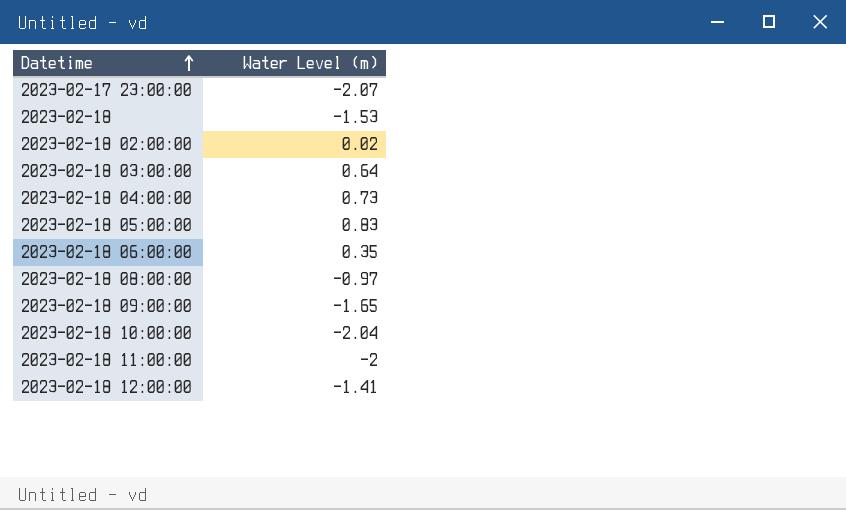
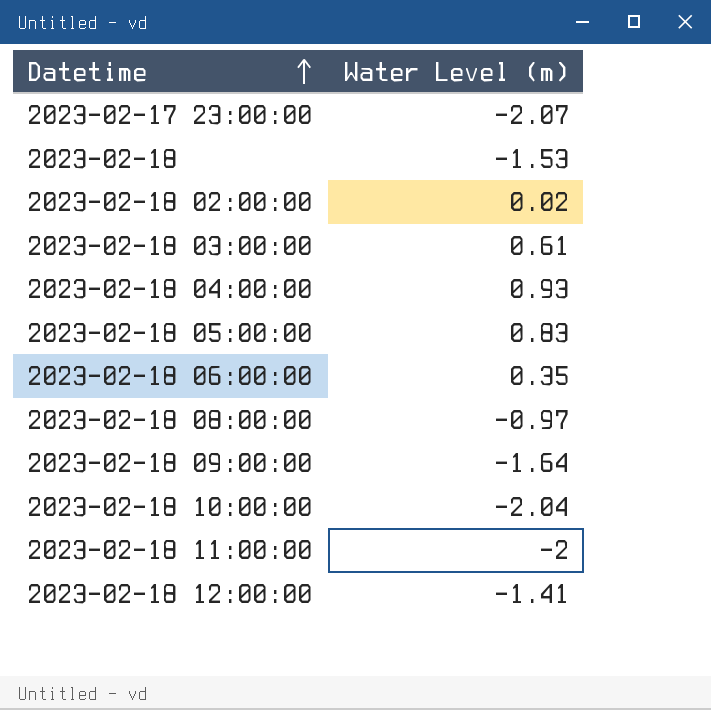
2023-02-18 03:00:00 | Water Level (m): 0.64 -> 0.61
2023-02-18 04:00:00 | Water Level (m): 0.73 -> 0.93
2023-02-18 09:00:00 | Water Level (m): -1.65 -> -1.64

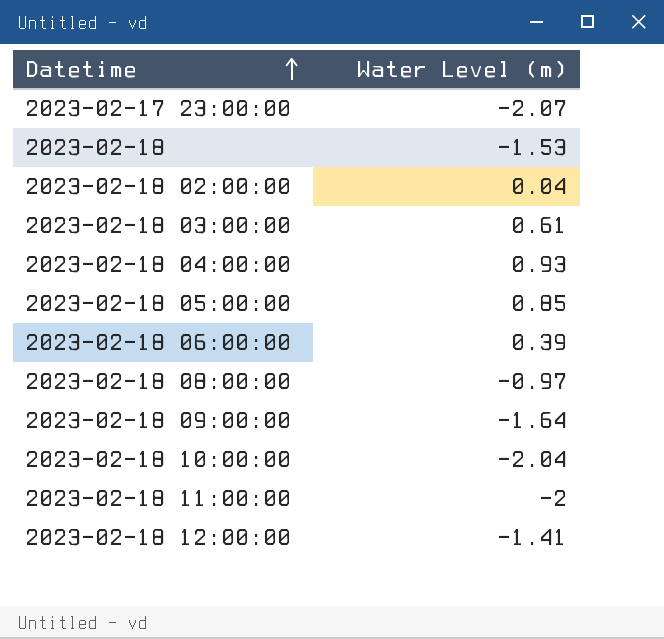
2023-02-18 02:00:00 | Water Level (m): 0.02 -> 0.04
2023-02-18 05:00:00 | Water Level (m): 0.83 -> 0.85
2023-02-18 06:00:00 | Water Level (m): 0.35 -> 0.39

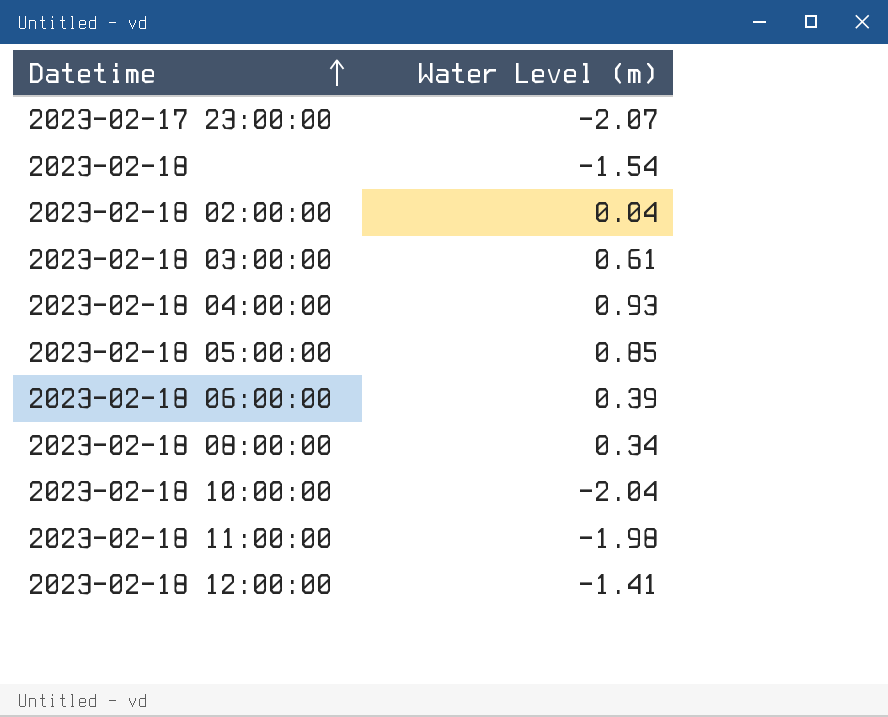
row 2023-02-18 09:00:00: -1.64 -> none
2023-02-18 | Water Level (m): -1.53 -> -1.54
2023-02-18 08:00:00 | Water Level (m): -0.97 -> 0.34
2023-02-18 11:00:00 | Water Level (m): -2 -> -1.98

